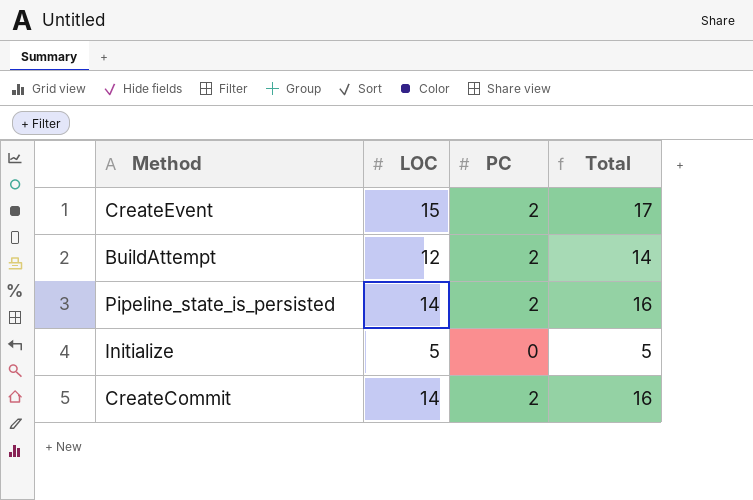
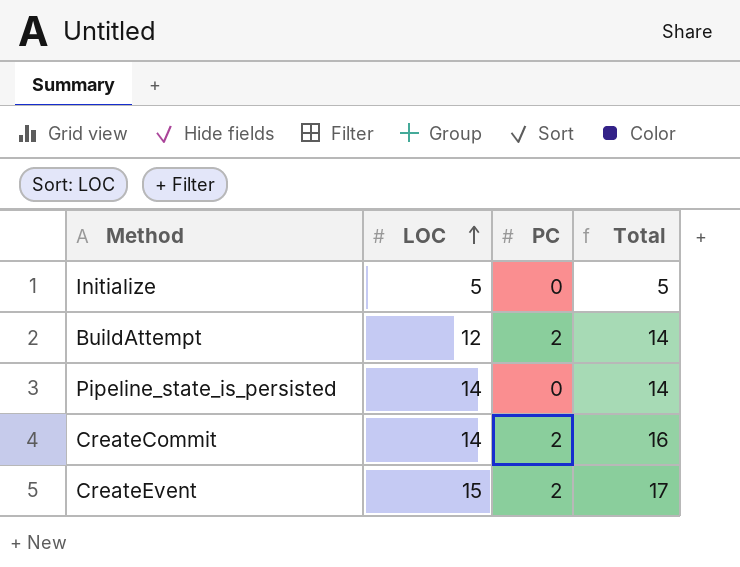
row order: none -> LOC ascending
Pipeline_state_is_persisted | PC: 2 -> 0
Pipeline_state_is_persisted | Total: 16 -> 14

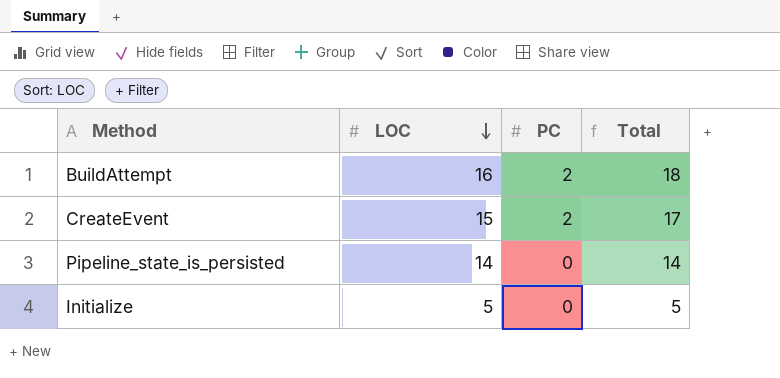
row order: LOC ascending -> LOC descending
row CreateCommit: 14 | 2 | 16 -> none
BuildAttempt | LOC: 12 -> 16
BuildAttempt | Total: 14 -> 18

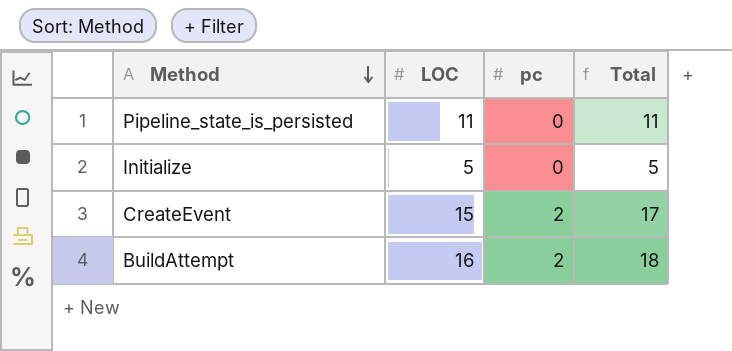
row order: LOC descending -> Method descending
column name: PC -> pc
Pipeline_state_is_persisted | LOC: 14 -> 11
Pipeline_state_is_persisted | Total: 14 -> 11

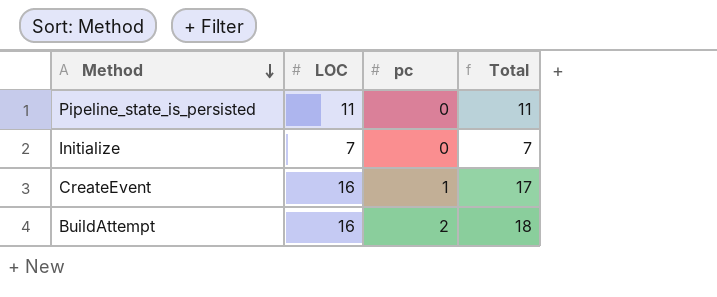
Initialize | LOC: 5 -> 7
Initialize | Total: 5 -> 7
CreateEvent | LOC: 15 -> 16
CreateEvent | pc: 2 -> 1

